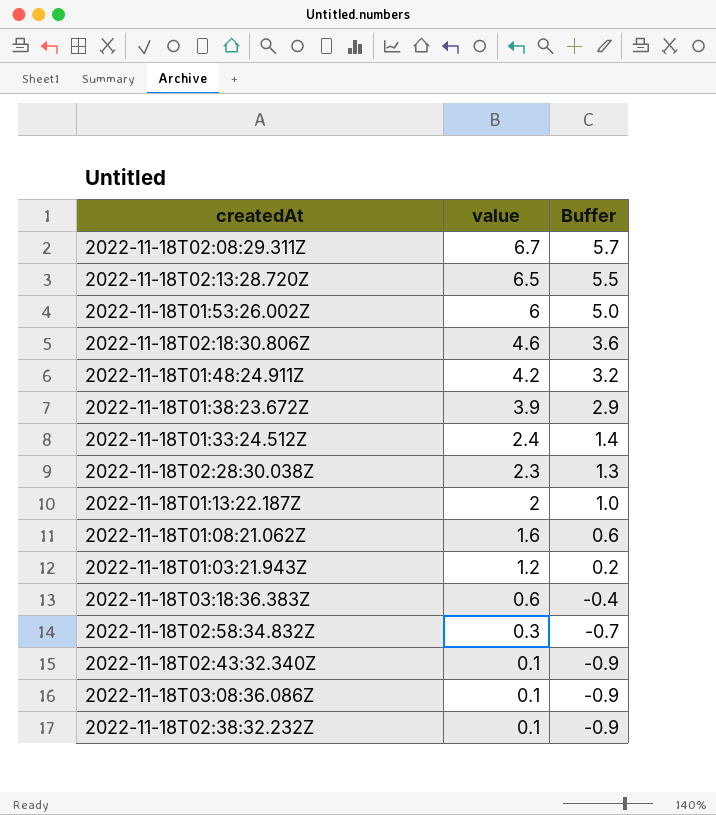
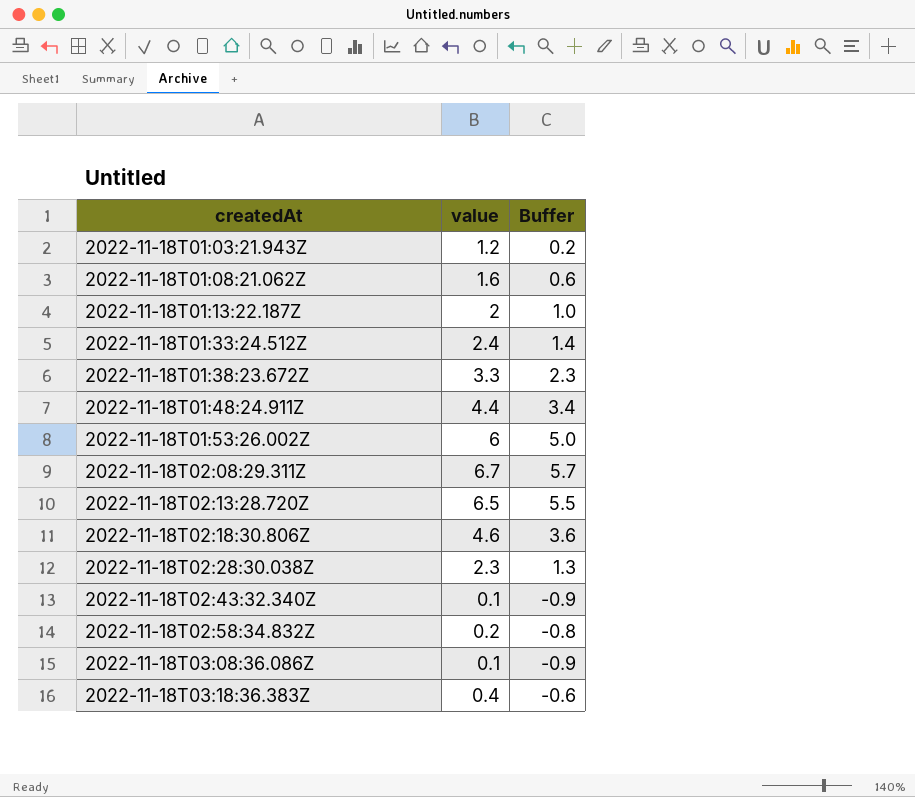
row order: value descending -> createdAt ascending
row 2022-11-18T02:38:32.232Z: 0.1 | -0.9 -> none
2022-11-18T01:38:23.672Z | value: 3.9 -> 3.3
2022-11-18T01:38:23.672Z | Buffer: 2.9 -> 2.3
2022-11-18T01:48:24.911Z | value: 4.2 -> 4.4
2022-11-18T01:48:24.911Z | Buffer: 3.2 -> 3.4
2022-11-18T02:58:34.832Z | value: 0.3 -> 0.2
2022-11-18T02:58:34.832Z | Buffer: -0.7 -> -0.8
2022-11-18T03:18:36.383Z | value: 0.6 -> 0.4
2022-11-18T03:18:36.383Z | Buffer: -0.4 -> -0.6

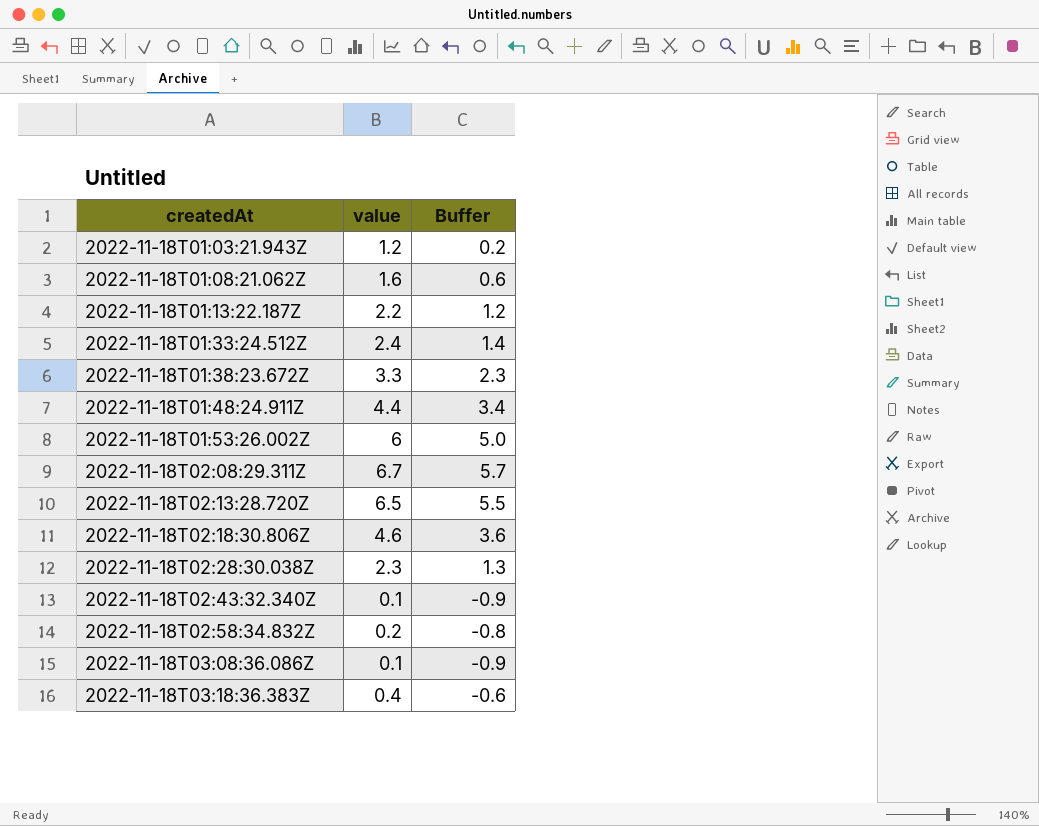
2022-11-18T01:13:22.187Z | value: 2 -> 2.2
2022-11-18T01:13:22.187Z | Buffer: 1.0 -> 1.2

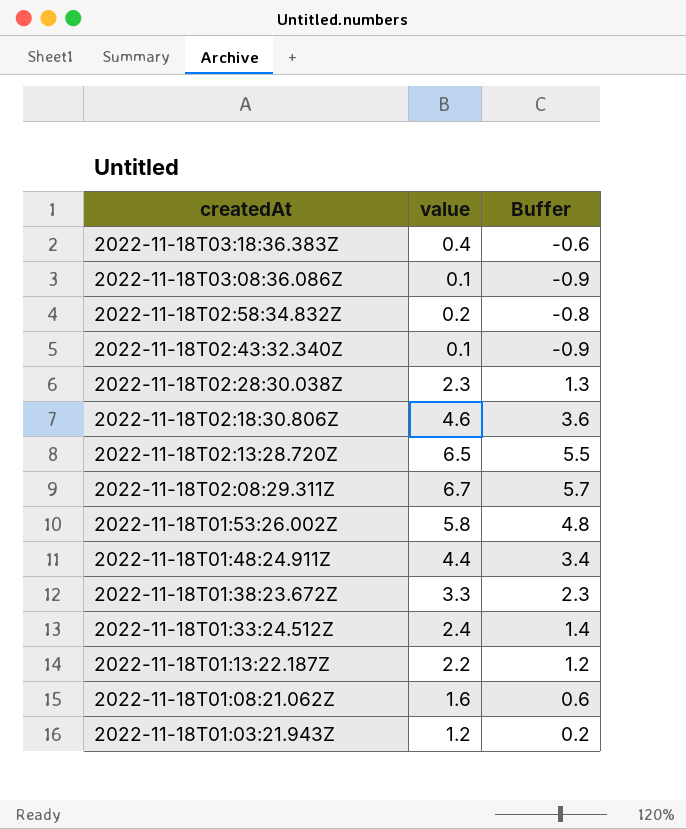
row order: createdAt ascending -> createdAt descending
2022-11-18T01:53:26.002Z | value: 6 -> 5.8
2022-11-18T01:53:26.002Z | Buffer: 5.0 -> 4.8

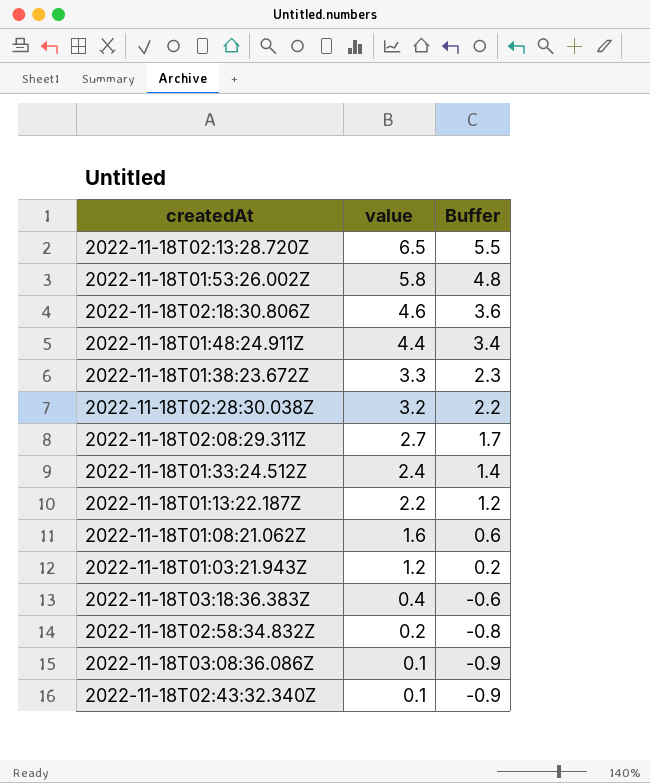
row order: createdAt descending -> value descending
2022-11-18T02:28:30.038Z | value: 2.3 -> 3.2
2022-11-18T02:28:30.038Z | Buffer: 1.3 -> 2.2
2022-11-18T02:08:29.311Z | value: 6.7 -> 2.7
2022-11-18T02:08:29.311Z | Buffer: 5.7 -> 1.7

